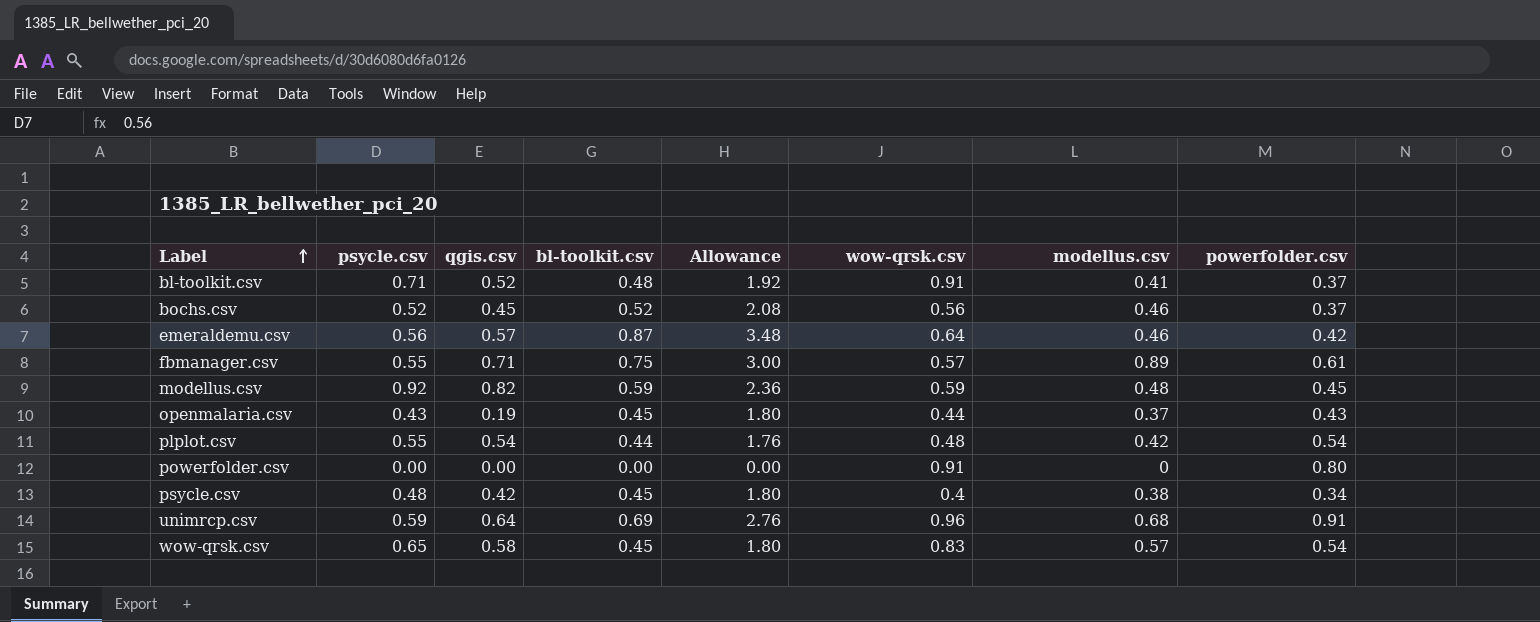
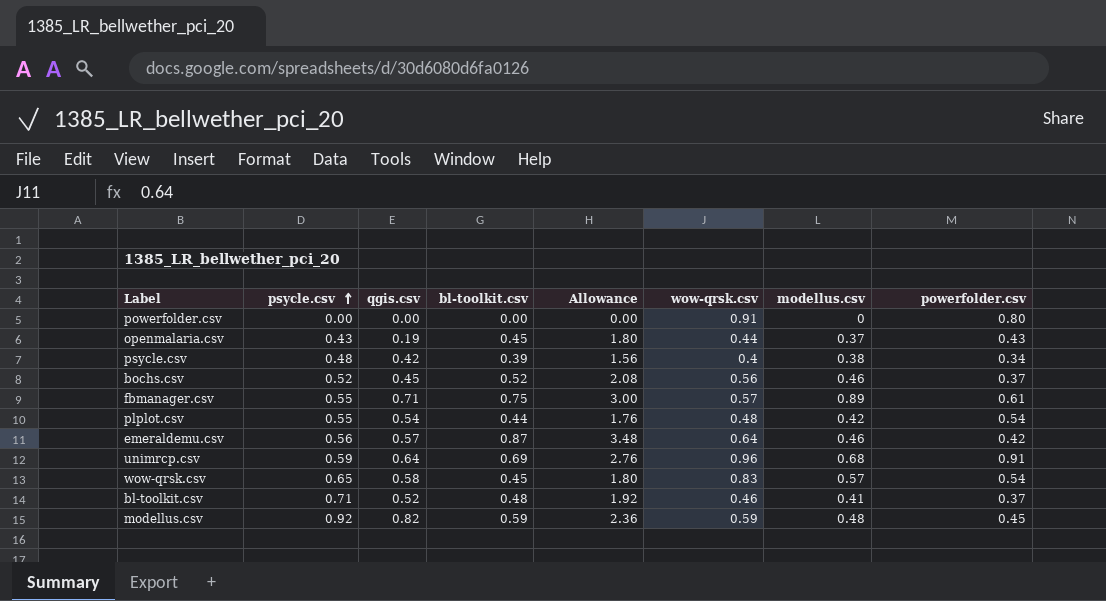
row order: Label ascending -> psycle.csv ascending
psycle.csv | bl-toolkit.csv: 0.45 -> 0.39
psycle.csv | Allowance: 1.80 -> 1.56
bl-toolkit.csv | wow-qrsk.csv: 0.91 -> 0.46

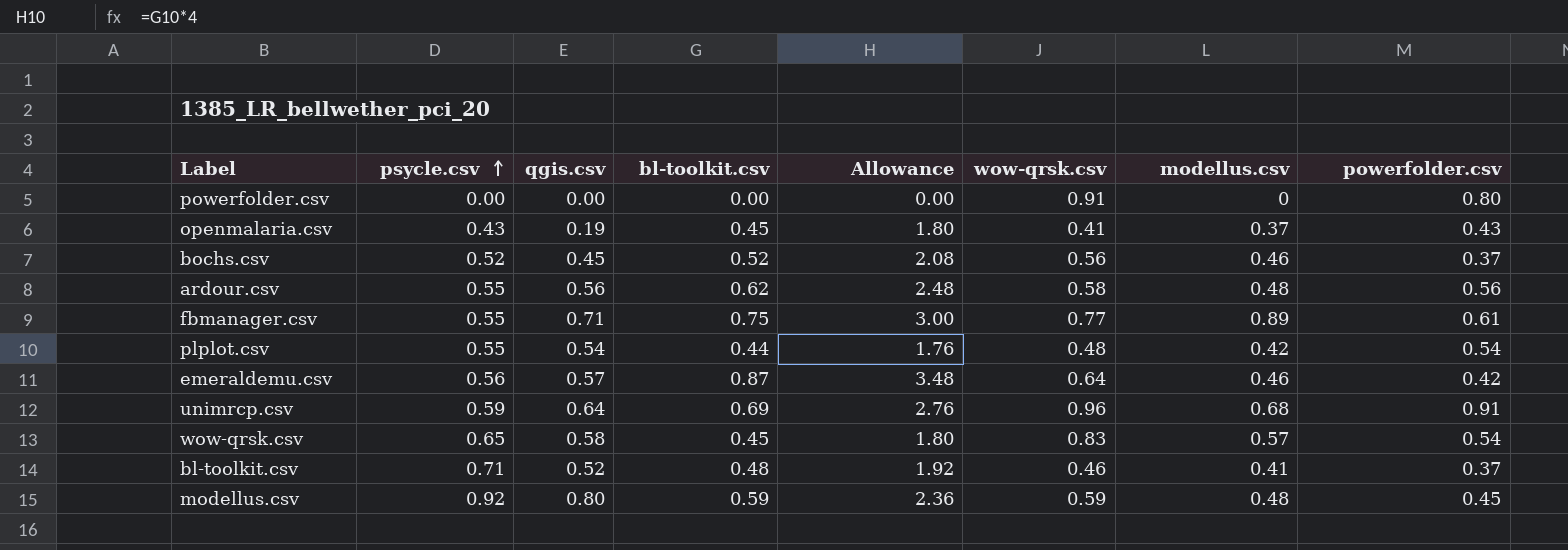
row psycle.csv: 0.48 | 0.42 | 0.39 | 1.56 | 0.4 | 0.38 | 0.34 -> none
openmalaria.csv | wow-qrsk.csv: 0.44 -> 0.41
row ardour.csv: none -> 0.55 | 0.56 | 0.62 | 2.48 | 0.58 | 0.48 | 0.56
fbmanager.csv | wow-qrsk.csv: 0.57 -> 0.77
modellus.csv | qgis.csv: 0.82 -> 0.80

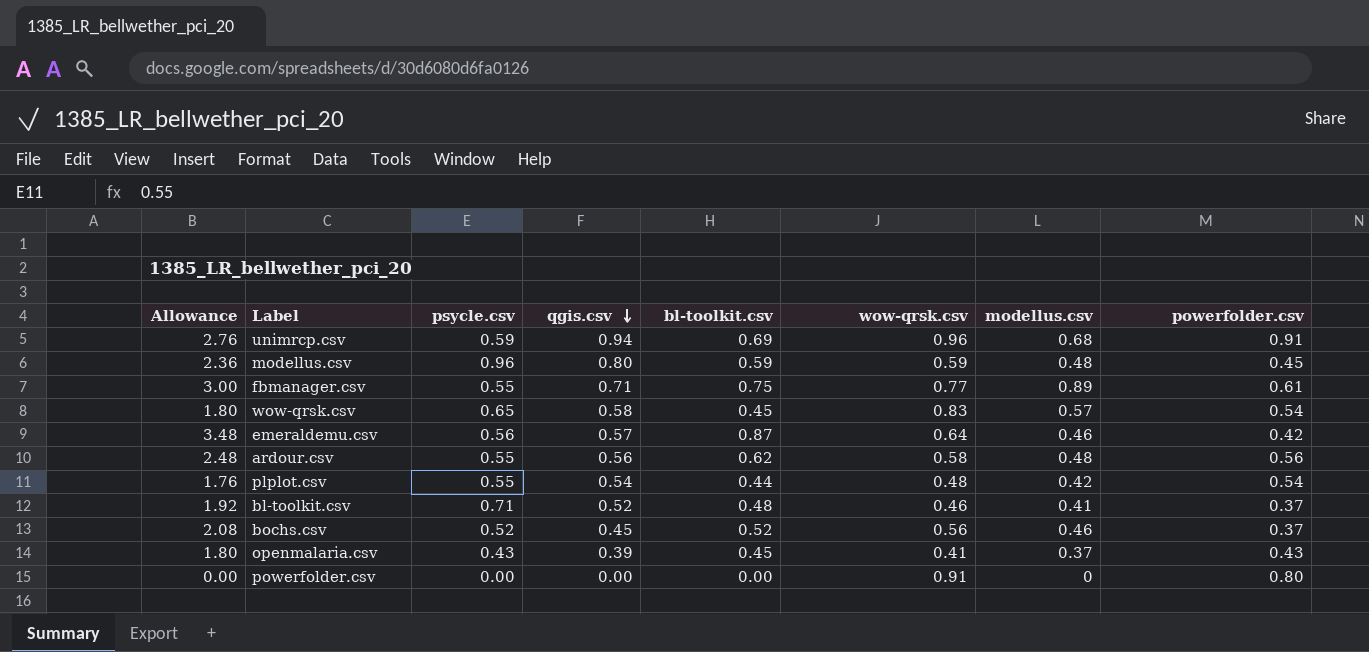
row order: psycle.csv ascending -> qgis.csv descending
column Allowance | position: 5 -> 1
unimrcp.csv | qgis.csv: 0.64 -> 0.94
modellus.csv | psycle.csv: 0.92 -> 0.96
openmalaria.csv | qgis.csv: 0.19 -> 0.39

